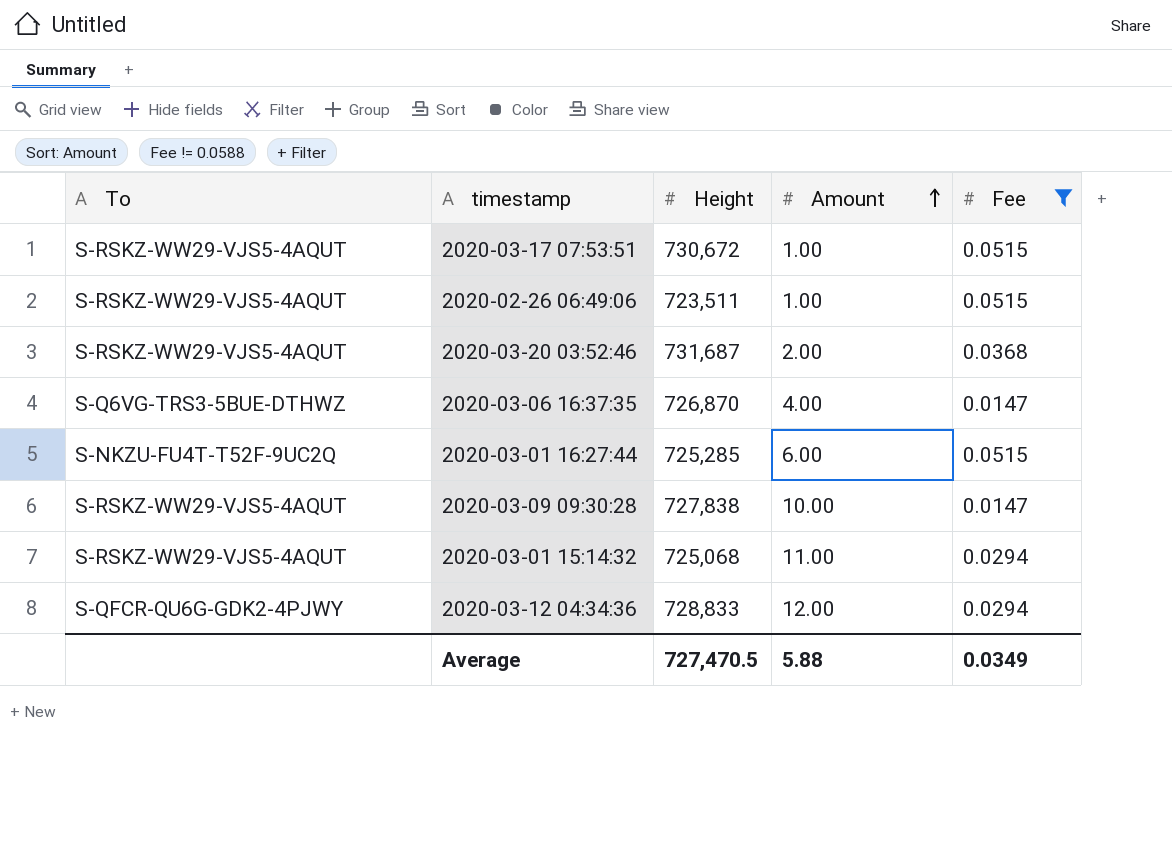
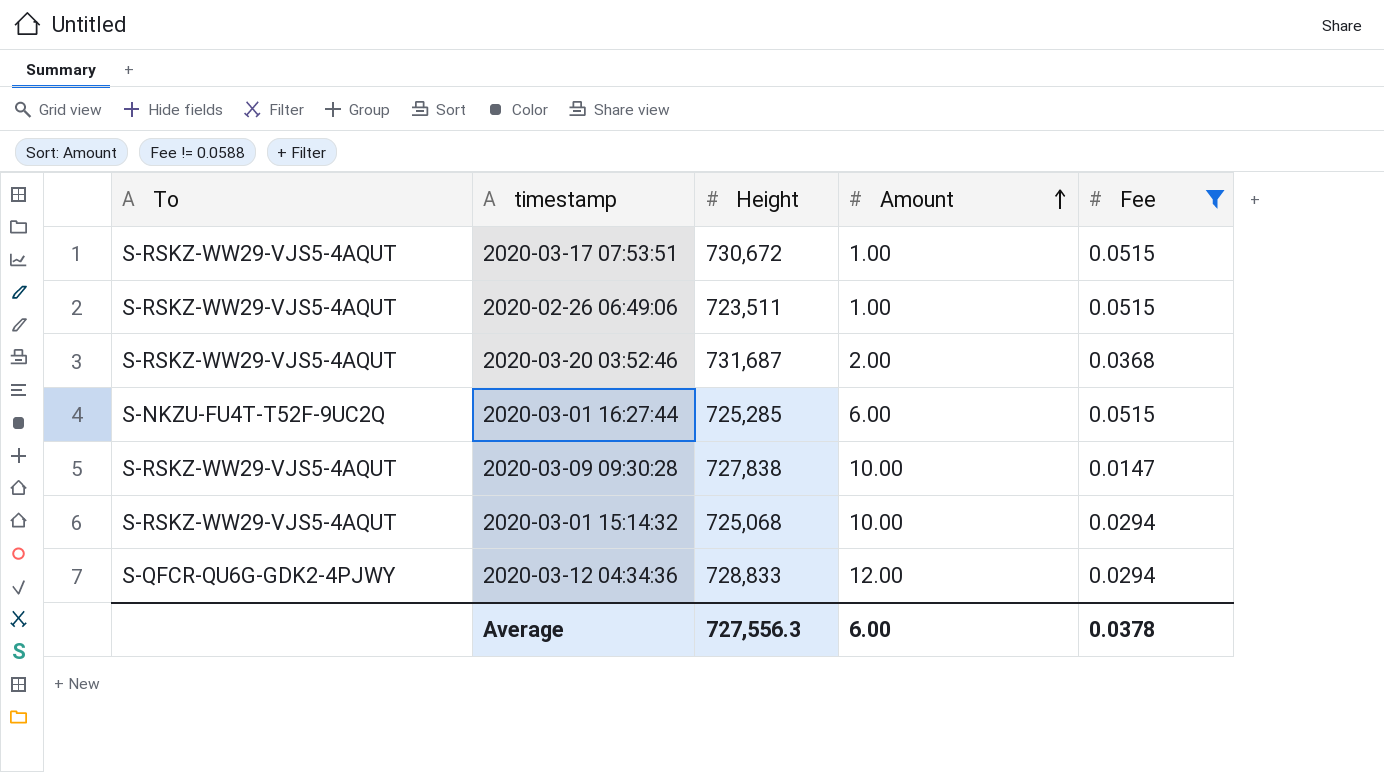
row 2020-03-06 16:37:35: S-Q6VG-TRS3-5BUE-DTHWZ | 726,870 | 4.00 | 0.0147 -> none
2020-03-01 15:14:32 | Amount: 11.00 -> 10.00
Average | Height: 727,470.5 -> 727,556.3
Average | Amount: 5.88 -> 6.00
Average | Fee: 0.0349 -> 0.0378

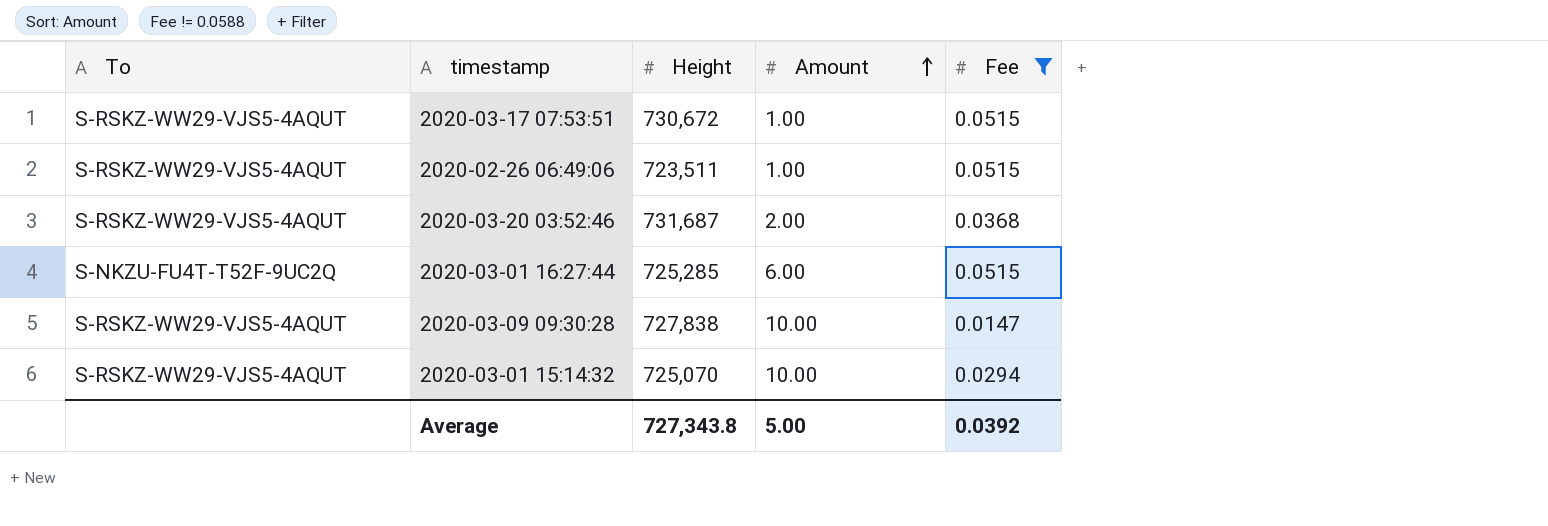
row 2020-03-12 04:34:36: S-QFCR-QU6G-GDK2-4PJWY | 728,833 | 12.00 | 0.0294 -> none
2020-03-01 15:14:32 | Height: 725,068 -> 725,070
Average | Height: 727,556.3 -> 727,343.8
Average | Amount: 6.00 -> 5.00
Average | Fee: 0.0378 -> 0.0392

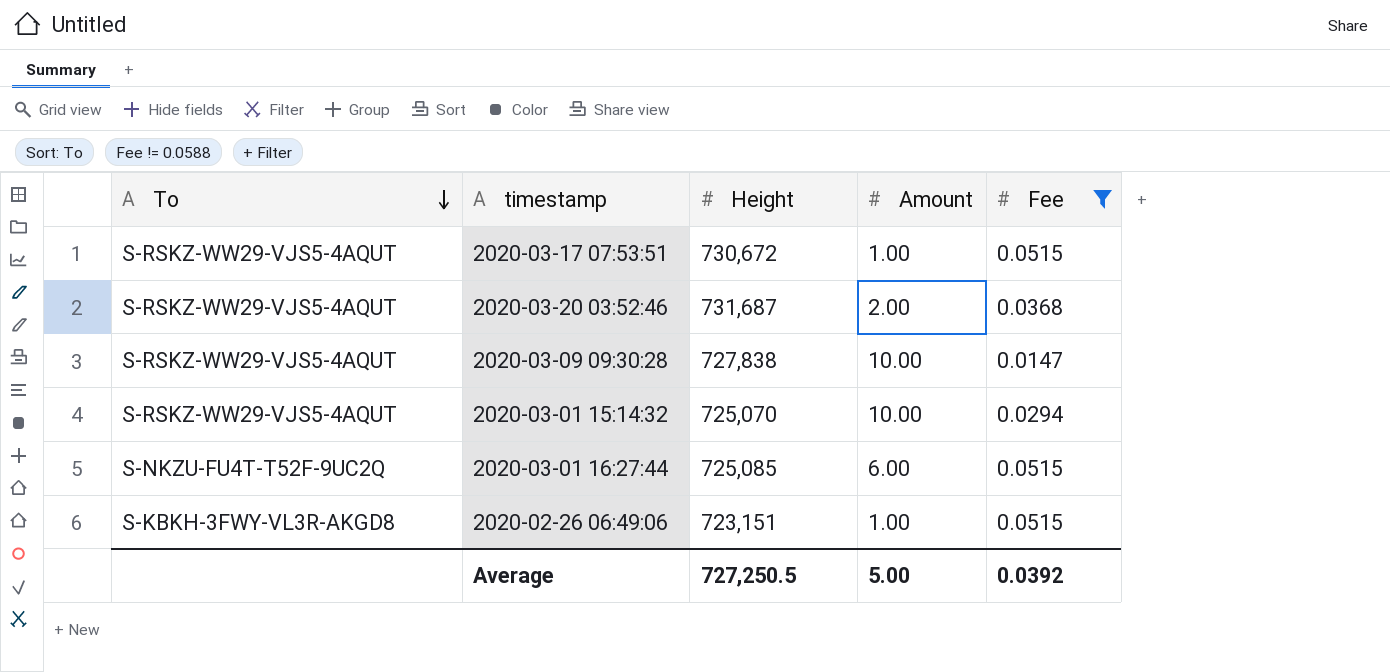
row order: Amount ascending -> To descending
2020-03-01 16:27:44 | Height: 725,285 -> 725,085
2020-02-26 06:49:06 | To: S-RSKZ-WW29-VJS5-4AQUT -> S-KBKH-3FWY-VL3R-AKGD8
2020-02-26 06:49:06 | Height: 723,511 -> 723,151
Average | Height: 727,343.8 -> 727,250.5

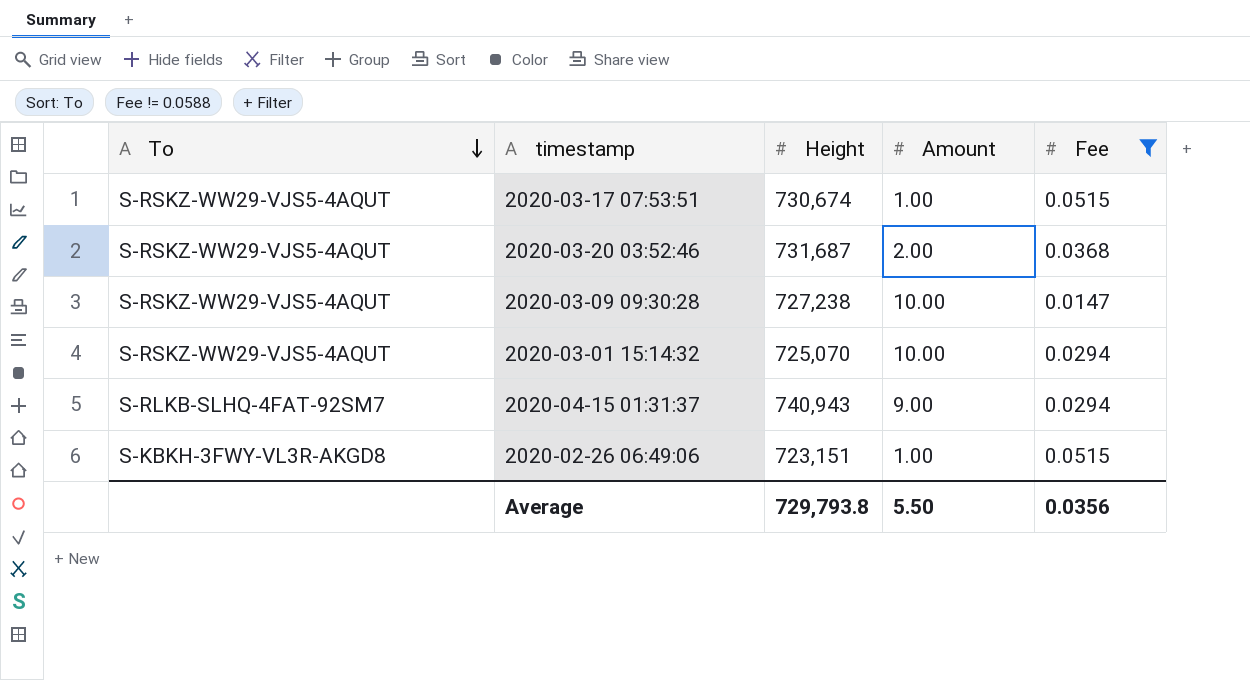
row 2020-03-01 16:27:44: S-NKZU-FU4T-T52F-9UC2Q | 725,085 | 6.00 | 0.0515 -> none
2020-03-17 07:53:51 | Height: 730,672 -> 730,674
2020-03-09 09:30:28 | Height: 727,838 -> 727,238
row 2020-04-15 01:31:37: none -> S-RLKB-SLHQ-4FAT-92SM7 | 740,943 | 9.00 | 0.0294
Average | Height: 727,250.5 -> 729,793.8
Average | Amount: 5.00 -> 5.50
Average | Fee: 0.0392 -> 0.0356

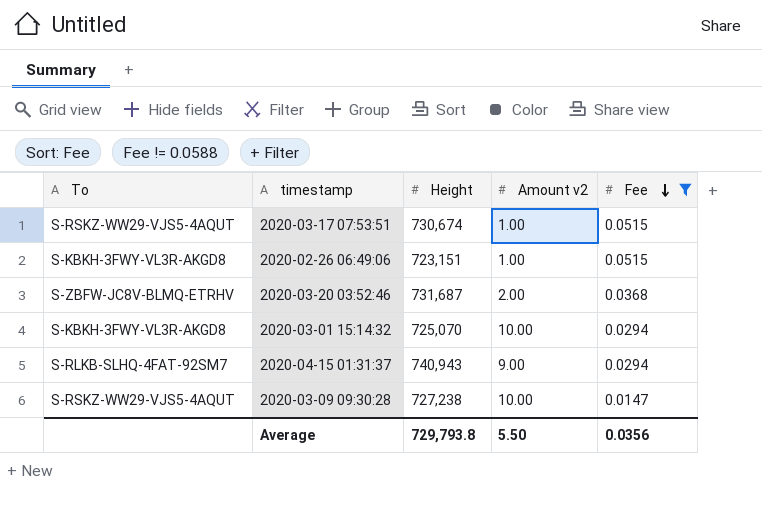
row order: To descending -> Fee descending
column name: Amount -> Amount v2
2020-03-20 03:52:46 | To: S-RSKZ-WW29-VJS5-4AQUT -> S-ZBFW-JC8V-BLMQ-ETRHV
2020-03-01 15:14:32 | To: S-RSKZ-WW29-VJS5-4AQUT -> S-KBKH-3FWY-VL3R-AKGD8

